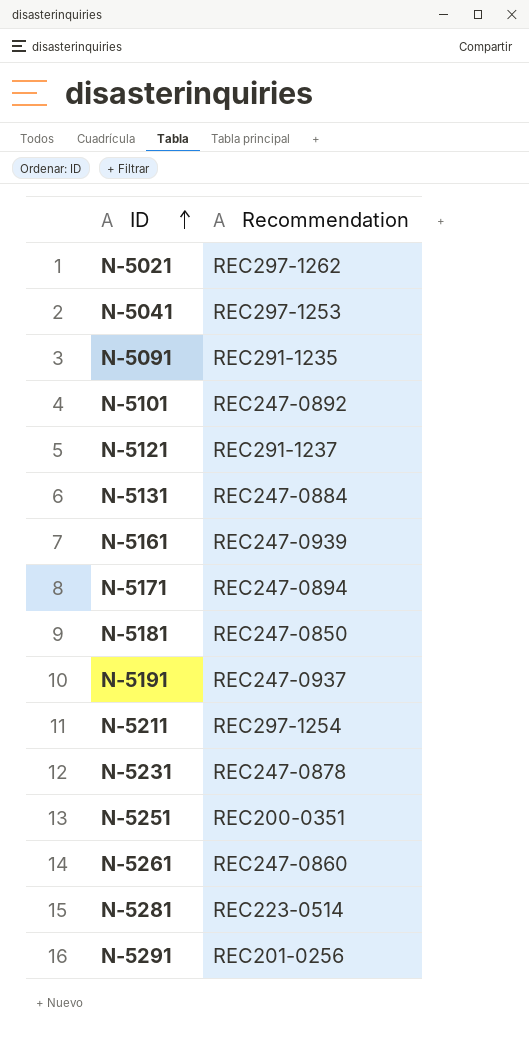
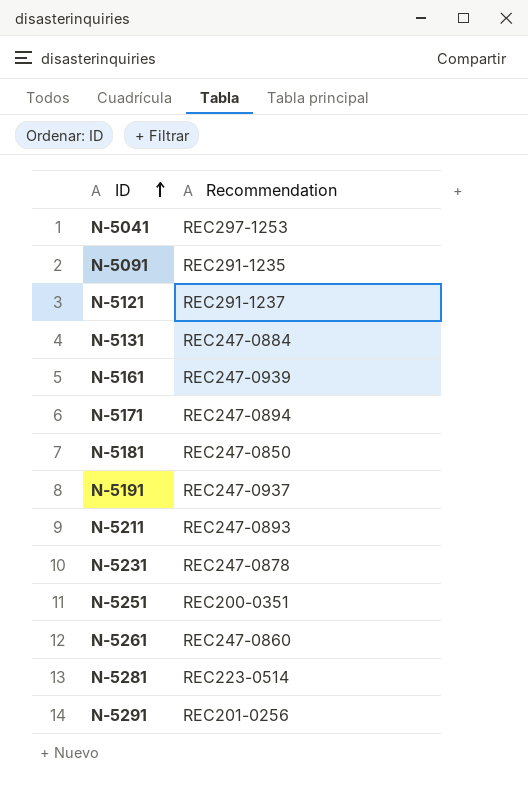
row N-5021: REC297-1262 -> none
row N-5101: REC247-0892 -> none
N-5211 | Recommendation: REC297-1254 -> REC247-0893

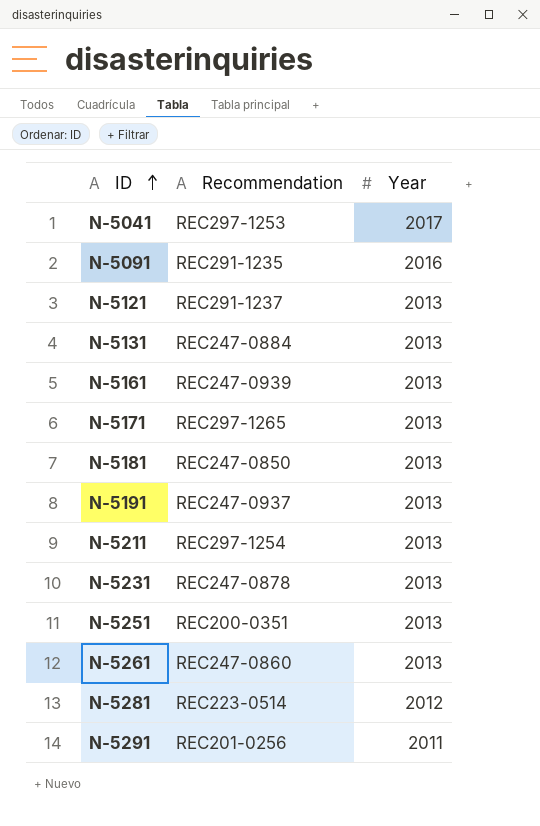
column Year | position: none -> 3
N-5171 | Recommendation: REC247-0894 -> REC297-1265
N-5211 | Recommendation: REC247-0893 -> REC297-1254

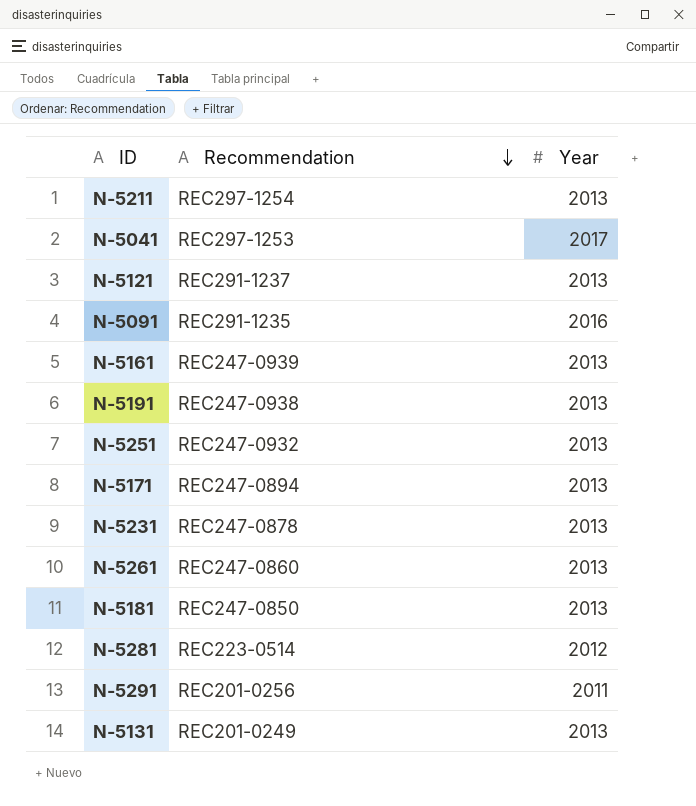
row order: ID ascending -> Recommendation descending
N-5191 | Recommendation: REC247-0937 -> REC247-0938
N-5251 | Recommendation: REC200-0351 -> REC247-0932
N-5171 | Recommendation: REC297-1265 -> REC247-0894
N-5131 | Recommendation: REC247-0884 -> REC201-0249

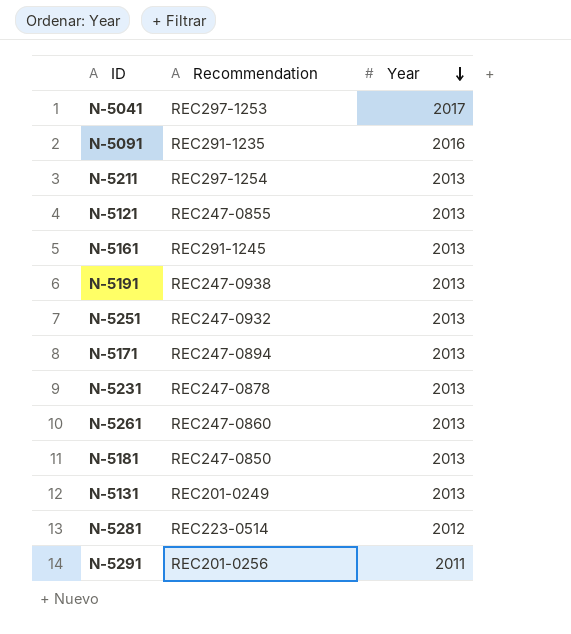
row order: Recommendation descending -> Year descending
N-5121 | Recommendation: REC291-1237 -> REC247-0855
N-5161 | Recommendation: REC247-0939 -> REC291-1245

